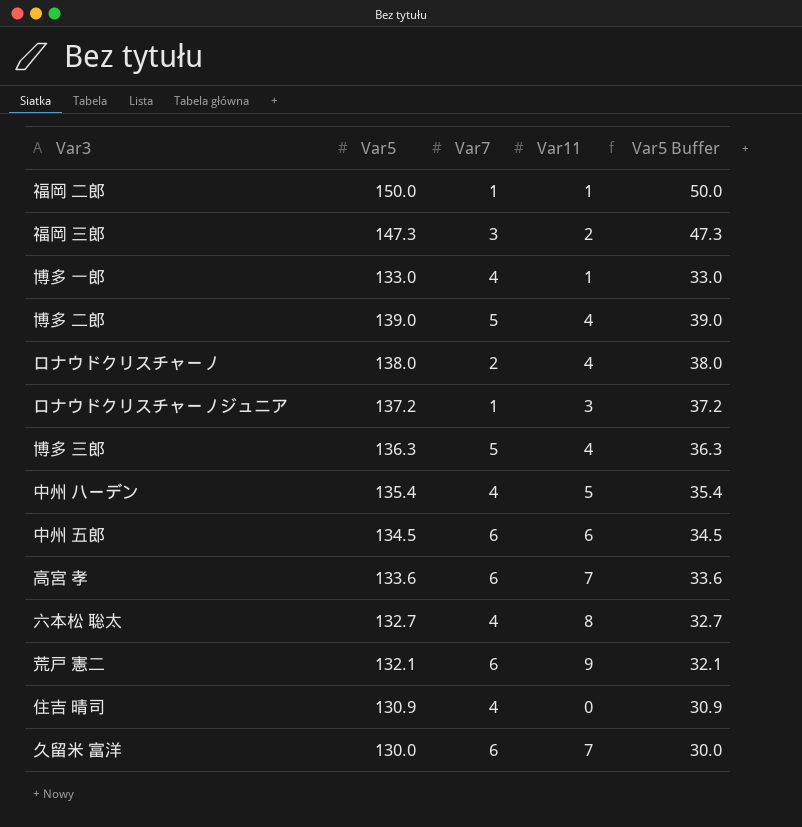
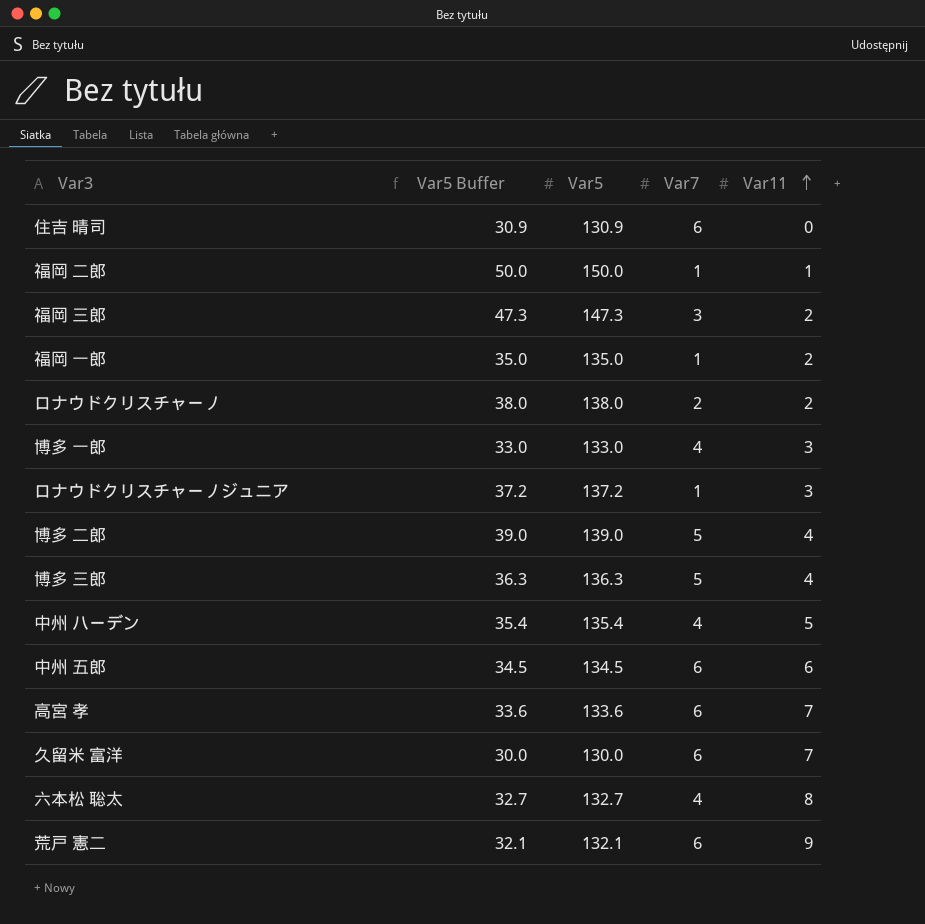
row order: none -> Var11 ascending
column Var5 Buffer | position: 5 -> 2
住吉 晴司 | Var7: 4 -> 6
row 福岡 一郎: none -> 35.0 | 135.0 | 1 | 2
ロナウドクリスチャーノ | Var11: 4 -> 2
博多 一郎 | Var11: 1 -> 3

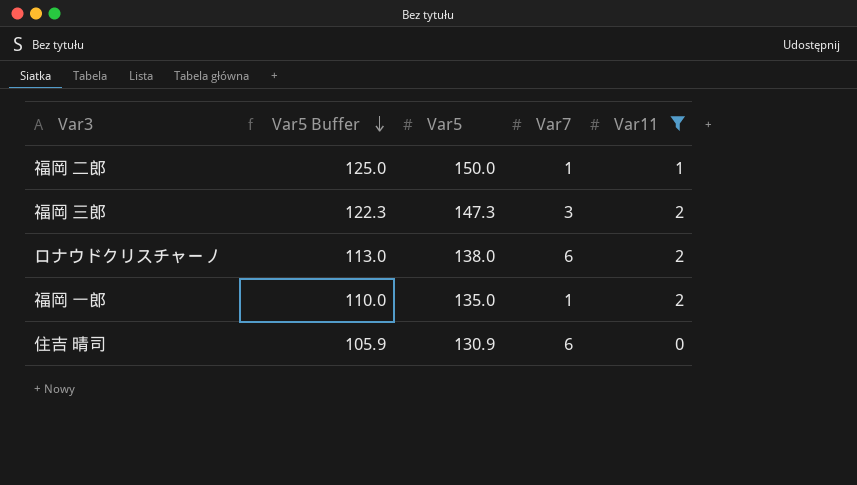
filter: none -> Var11 <= 2
row order: Var11 ascending -> Var5 Buffer descending
column Var5 Buffer | formula: [Var5] - 100 -> [Var5] - 25
ロナウドクリスチャーノ | Var7: 2 -> 6

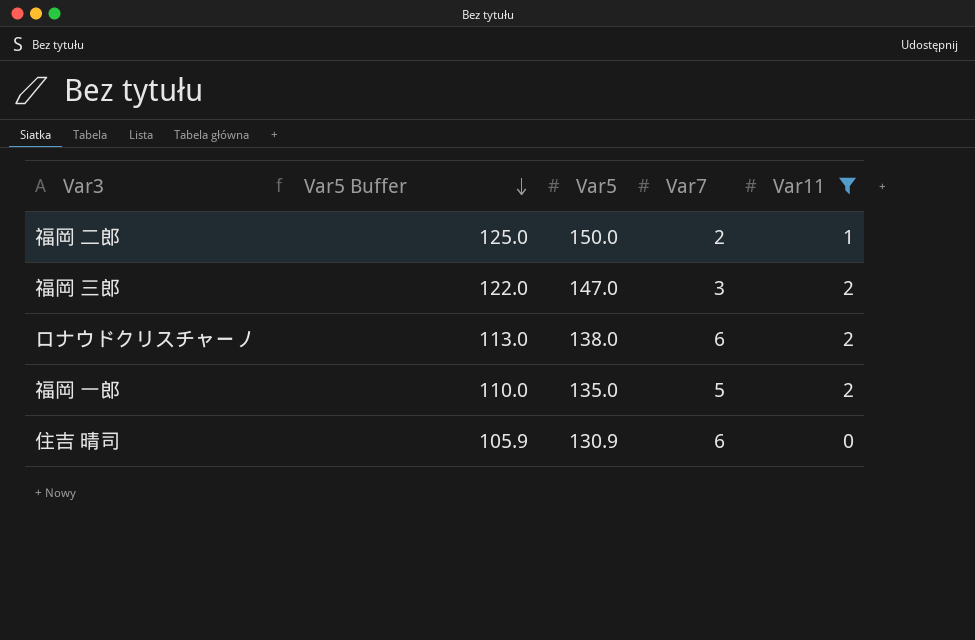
福岡 二郎 | Var7: 1 -> 2
福岡 三郎 | Var5 Buffer: 122.3 -> 122.0
福岡 三郎 | Var5: 147.3 -> 147.0
福岡 一郎 | Var7: 1 -> 5

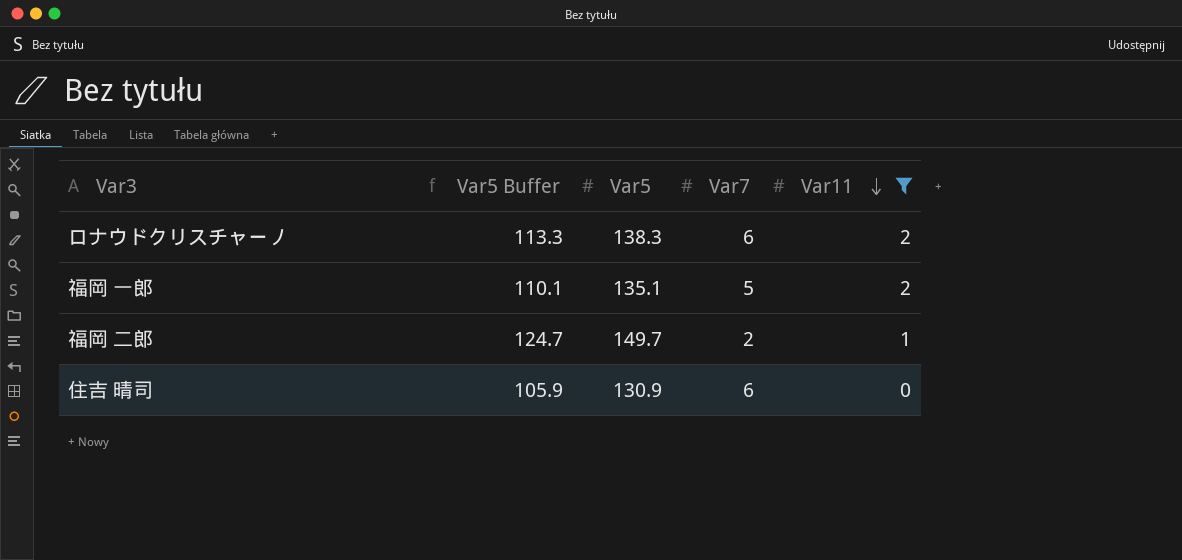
row order: Var5 Buffer descending -> Var11 descending
row 福岡 三郎: 122.0 | 147.0 | 3 | 2 -> none
ロナウドクリスチャーノ | Var5 Buffer: 113.0 -> 113.3
ロナウドクリスチャーノ | Var5: 138.0 -> 138.3
福岡 一郎 | Var5 Buffer: 110.0 -> 110.1
福岡 一郎 | Var5: 135.0 -> 135.1
福岡 二郎 | Var5 Buffer: 125.0 -> 124.7
福岡 二郎 | Var5: 150.0 -> 149.7

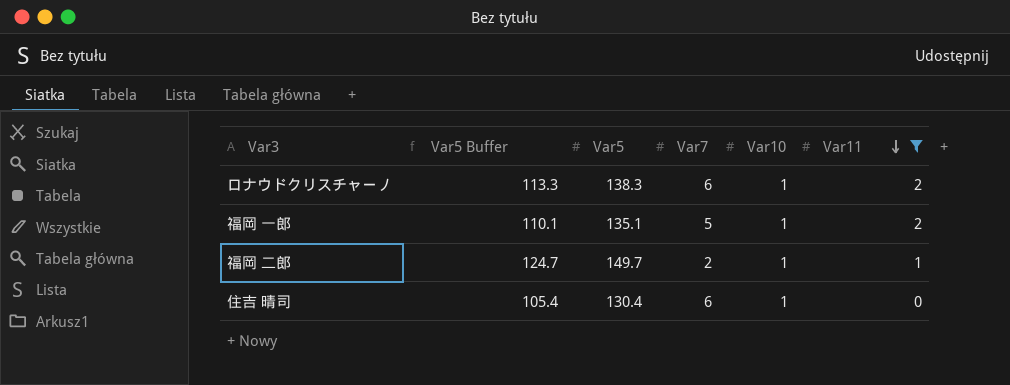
column Var10 | position: none -> 5
住吉 晴司 | Var5 Buffer: 105.9 -> 105.4
住吉 晴司 | Var5: 130.9 -> 130.4

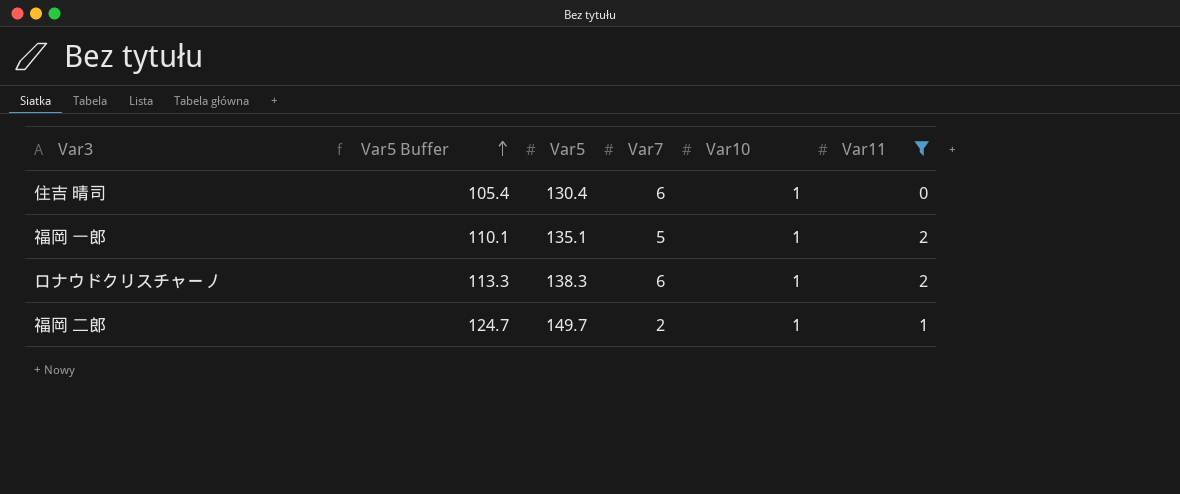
row order: Var11 descending -> Var5 Buffer ascending

